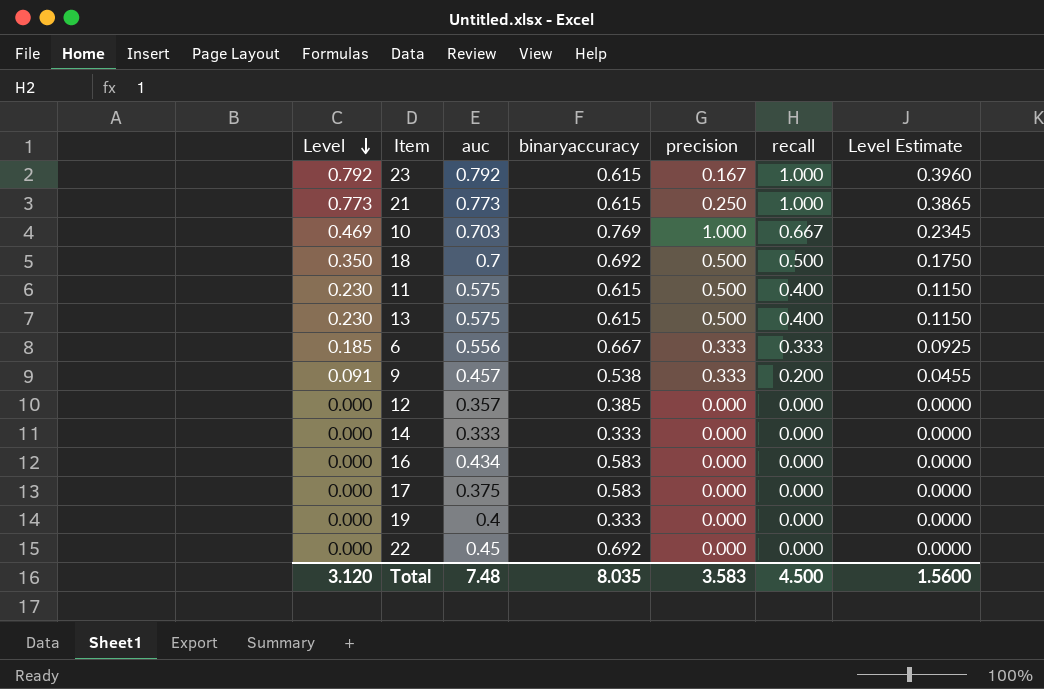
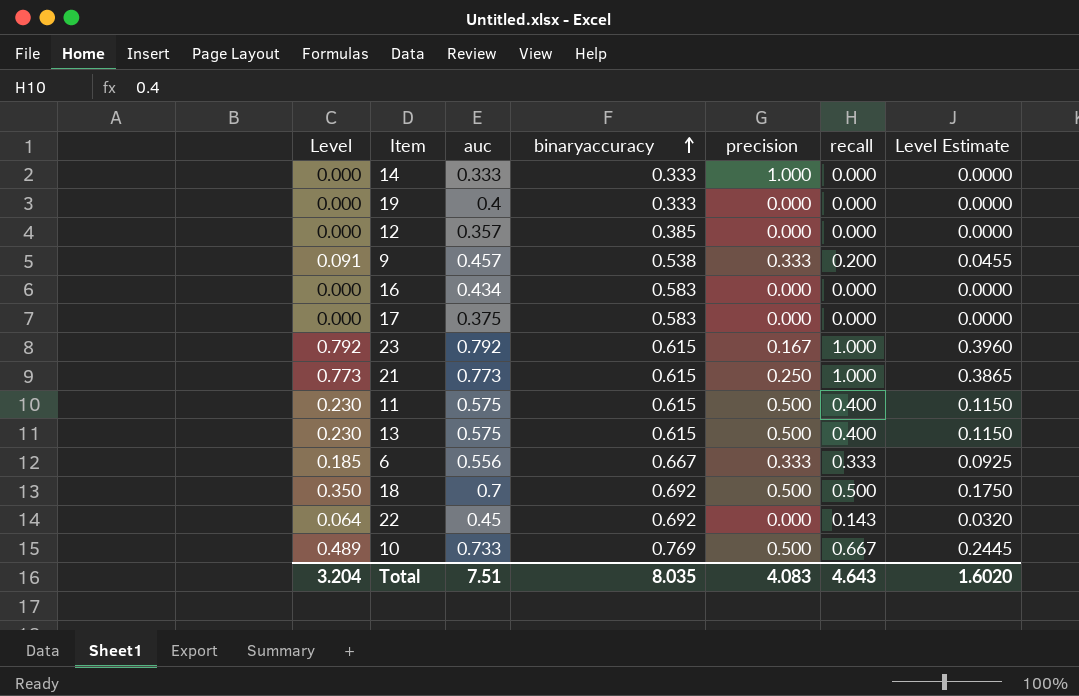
row order: Level descending -> binaryaccuracy ascending
14 | precision: 0.000 -> 1.000
22 | Level: 0.000 -> 0.064
22 | recall: 0.000 -> 0.143
22 | Level Estimate: 0.0000 -> 0.0320
10 | Level: 0.469 -> 0.489
10 | auc: 0.703 -> 0.733
10 | precision: 1.000 -> 0.500
10 | Level Estimate: 0.2345 -> 0.2445
Total | Level: 3.120 -> 3.204
Total | auc: 7.48 -> 7.51
Total | precision: 3.583 -> 4.083
Total | recall: 4.500 -> 4.643
Total | Level Estimate: 1.5600 -> 1.6020

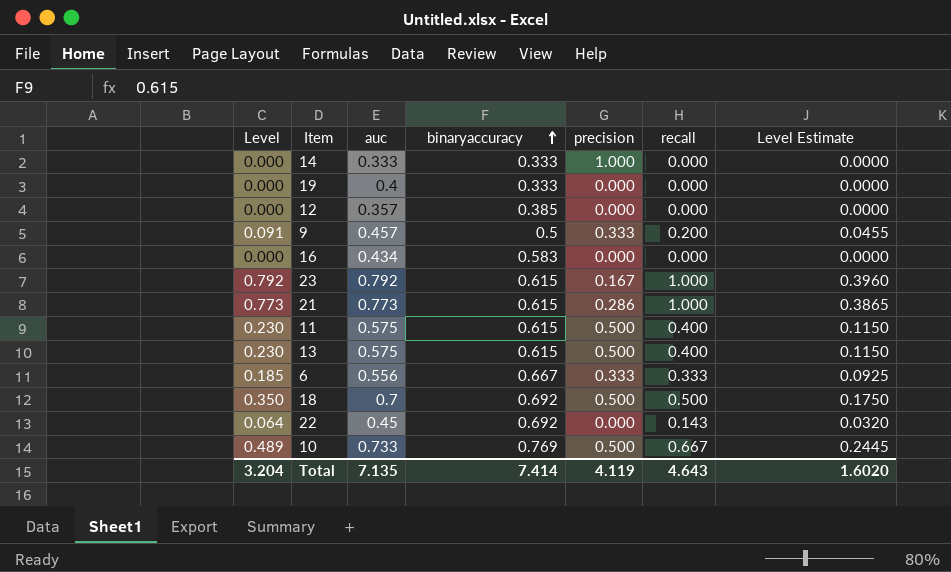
row 17: 0.000 | 0.375 | 0.583 | 0.000 | 0.000 | 0.0000 -> none
9 | binaryaccuracy: 0.538 -> 0.5
21 | precision: 0.250 -> 0.286
Total | auc: 7.51 -> 7.135
Total | binaryaccuracy: 8.035 -> 7.414
Total | precision: 4.083 -> 4.119

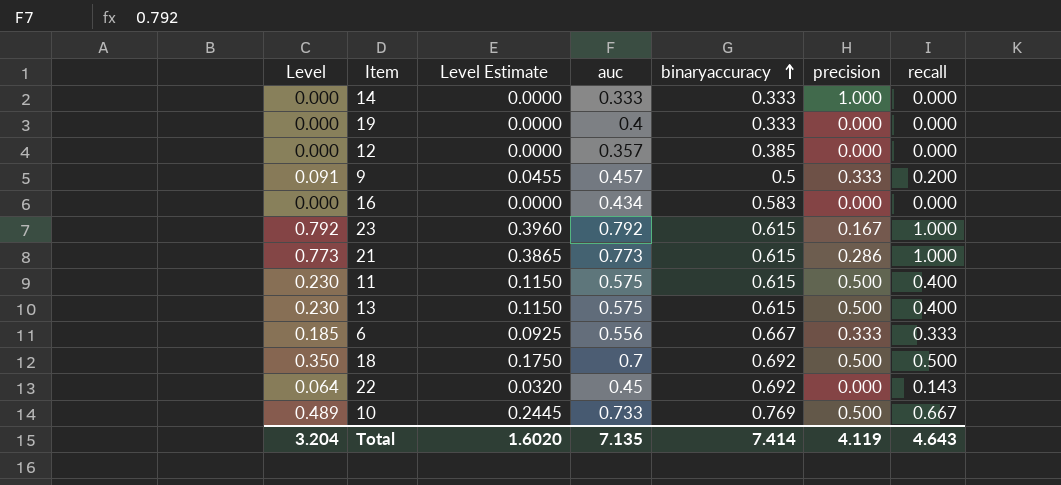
column Level Estimate | position: 7 -> 3

